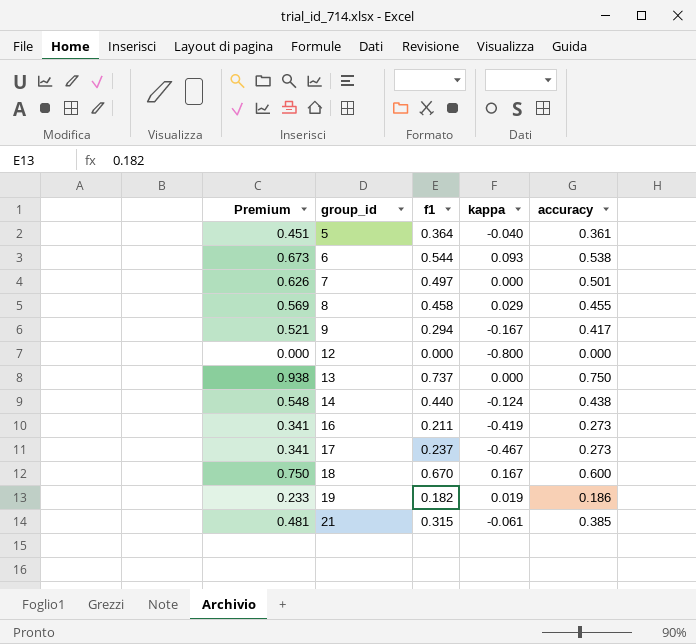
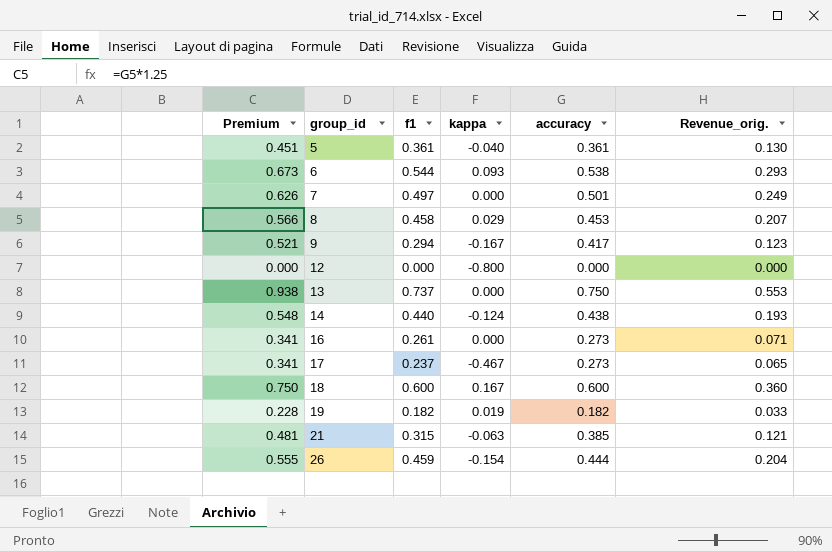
column Revenue_orig. | formula: none -> [f1] * [accuracy]
5 | f1: 0.364 -> 0.361
8 | Premium: 0.569 -> 0.566
8 | accuracy: 0.455 -> 0.453
16 | f1: 0.211 -> 0.261
16 | kappa: -0.419 -> 0.000
18 | f1: 0.670 -> 0.600
19 | Premium: 0.233 -> 0.228
19 | accuracy: 0.186 -> 0.182
21 | kappa: -0.061 -> -0.063
row 26: none -> 0.555 | 0.459 | -0.154 | 0.444 | 0.204

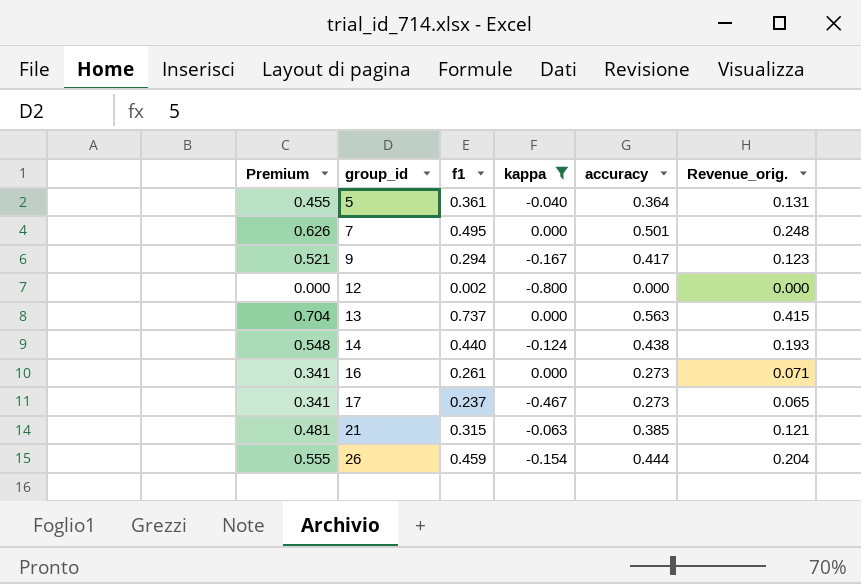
filter: none -> kappa <= 0.000
5 | Premium: 0.451 -> 0.455
5 | accuracy: 0.361 -> 0.364
5 | Revenue_orig.: 0.130 -> 0.131
7 | f1: 0.497 -> 0.495
7 | Revenue_orig.: 0.249 -> 0.248
12 | f1: 0.000 -> 0.002
13 | Premium: 0.938 -> 0.704
13 | accuracy: 0.750 -> 0.563
13 | Revenue_orig.: 0.553 -> 0.415

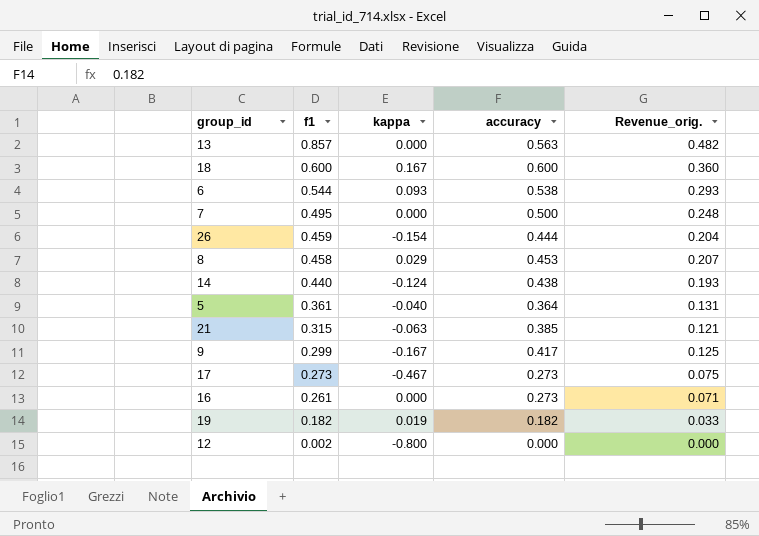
filter: kappa <= 0.000 -> none
row order: group_id ascending -> f1 descending
column Premium | formula: [accuracy] * 1.25 -> none
13 | f1: 0.737 -> 0.857
13 | Revenue_orig.: 0.415 -> 0.482
7 | accuracy: 0.501 -> 0.500
9 | f1: 0.294 -> 0.299
9 | Revenue_orig.: 0.123 -> 0.125
17 | f1: 0.237 -> 0.273
17 | Revenue_orig.: 0.065 -> 0.075

